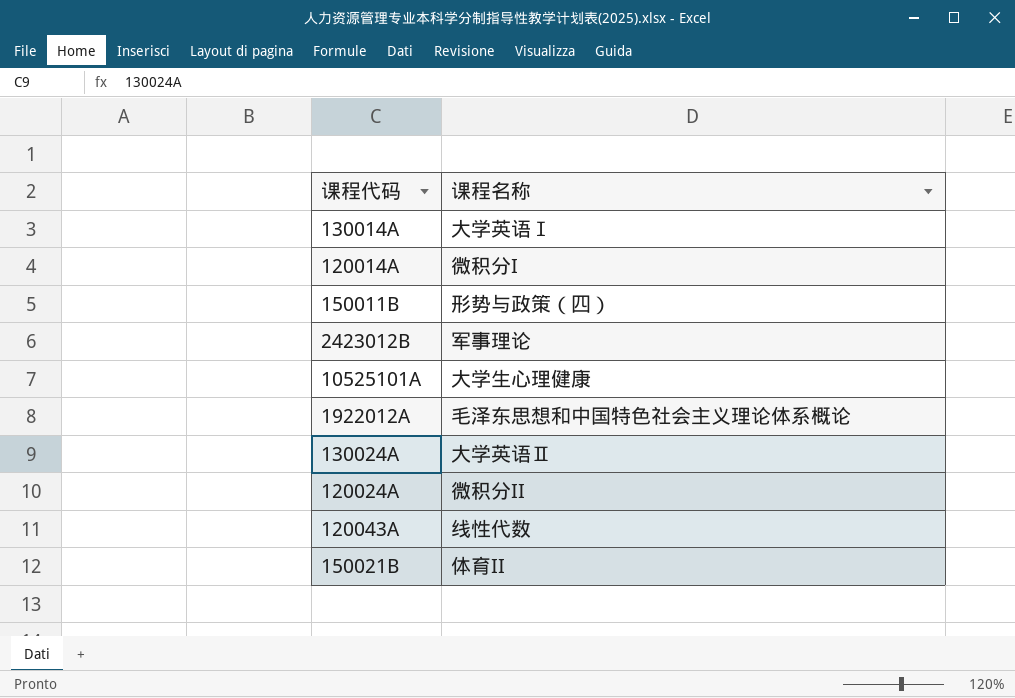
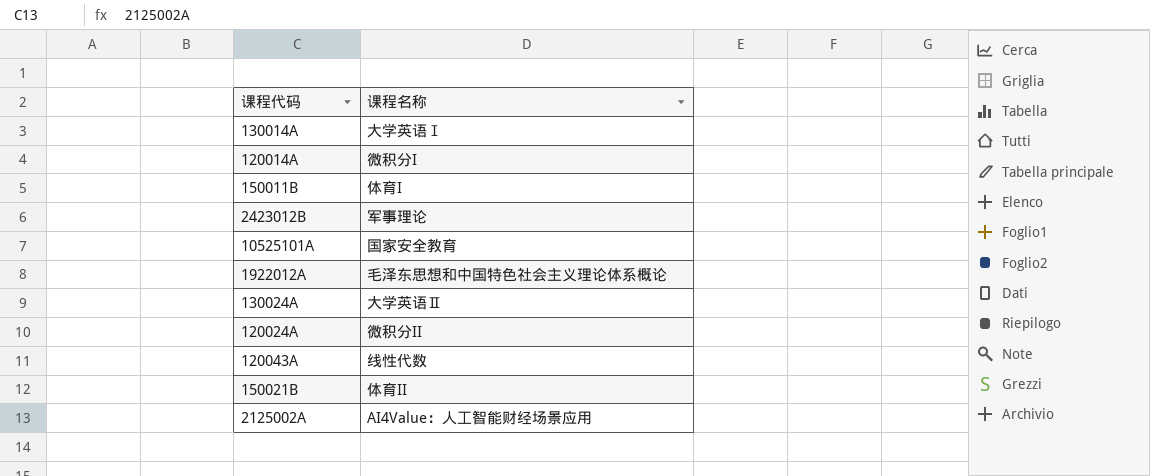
150011B | 课程名称: 形势与政策（四） -> 体育I
10525101A | 课程名称: 大学生心理健康 -> 国家安全教育
row 2125002A: none -> AI4Value：人工智能财经场景应用

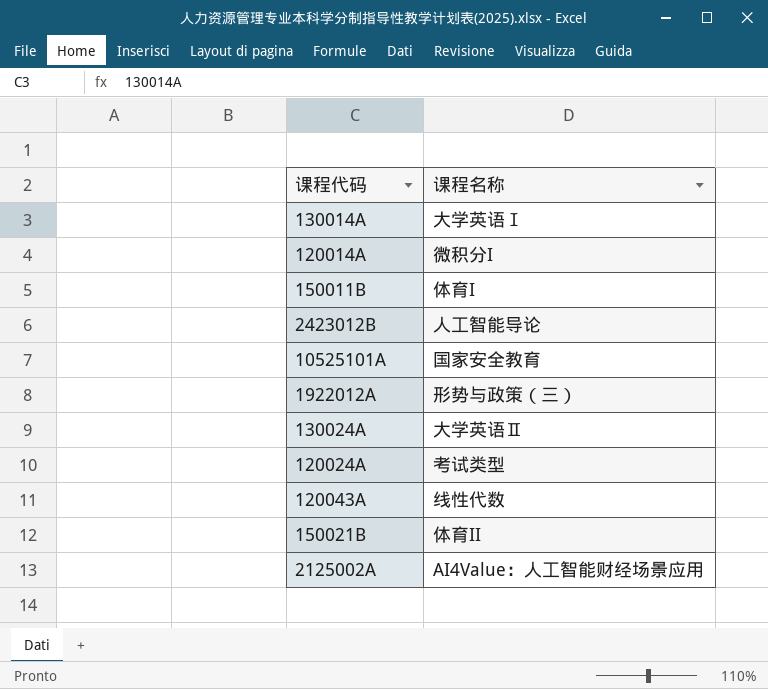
2423012B | 课程名称: 军事理论 -> 人工智能导论
1922012A | 课程名称: 毛泽东思想和中国特色社会主义理论体系概论 -> 形势与政策（三）
120024A | 课程名称: 微积分II -> 考试类型

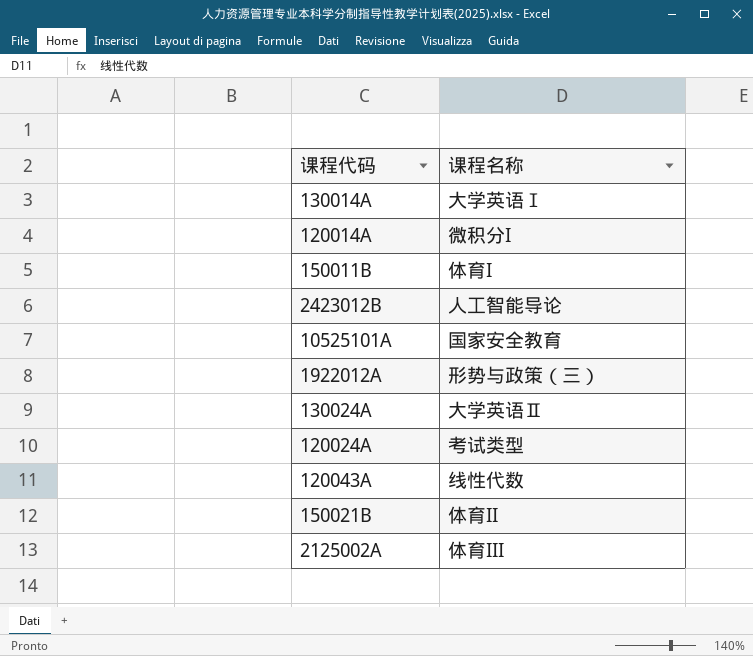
2125002A | 课程名称: AI4Value：人工智能财经场景应用 -> 体育III

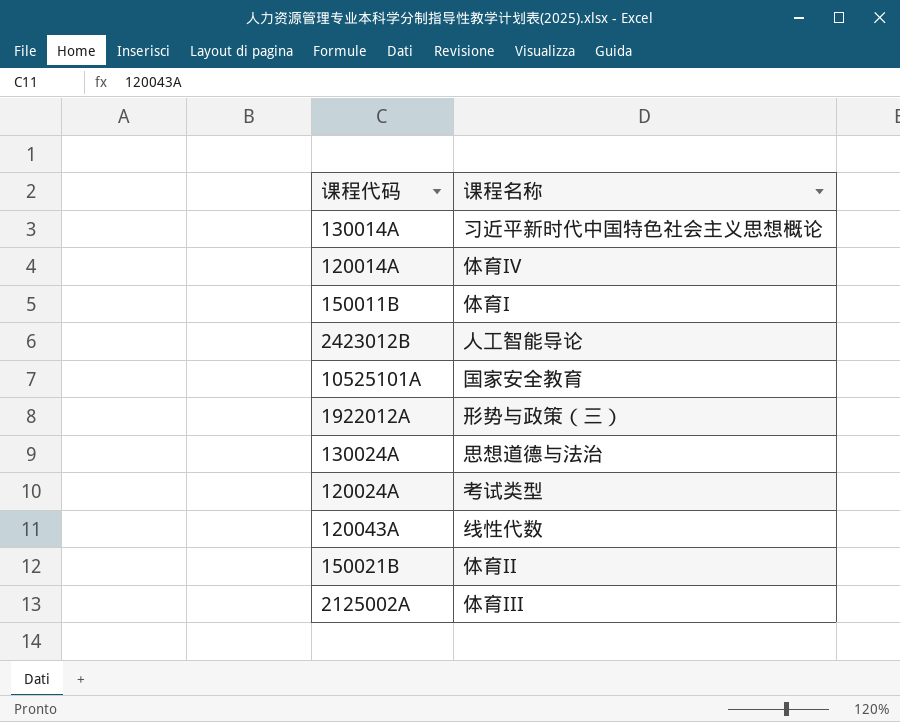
130014A | 课程名称: 大学英语Ⅰ -> 习近平新时代中国特色社会主义思想概论
120014A | 课程名称: 微积分I -> 体育IV
130024A | 课程名称: 大学英语Ⅱ -> 思想道德与法治

